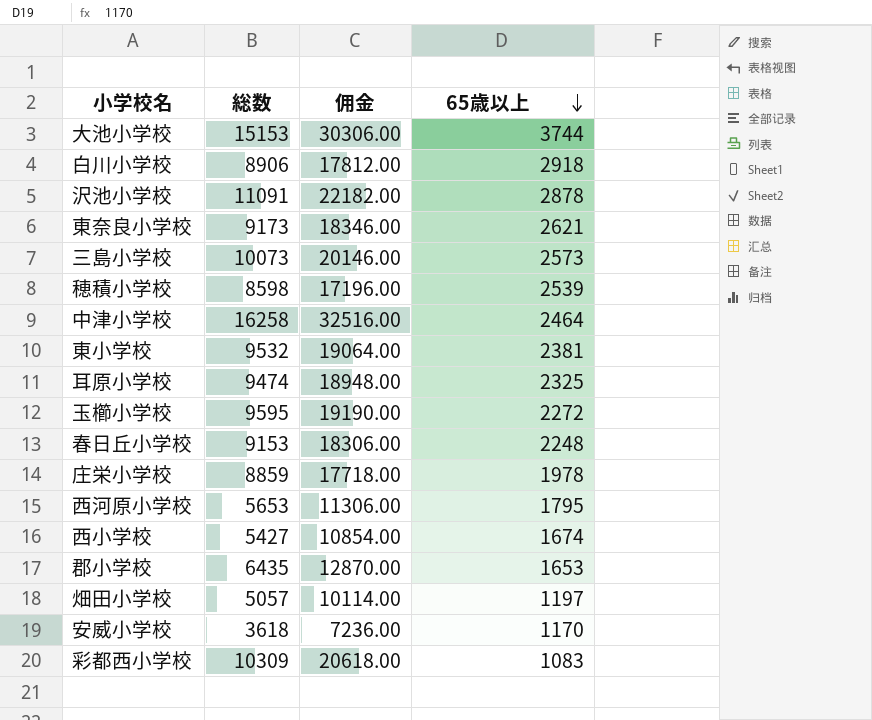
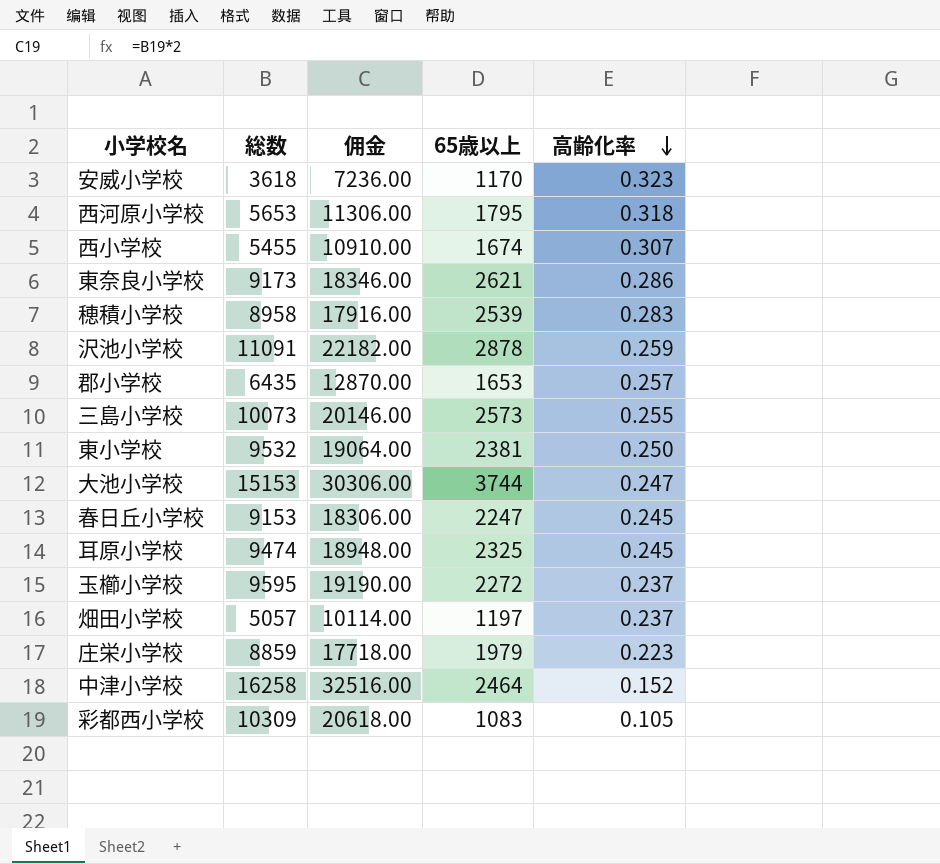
row order: 65歳以上 descending -> 高齢化率 descending
column 高齢化率 | formula: none -> [65歳以上] / [総数]
row 白川小学校: 8906 | 17812.00 | 2918 -> none
西小学校 | 総数: 5427 -> 5455
西小学校 | 佣金: 10854.00 -> 10910.00
穂積小学校 | 総数: 8598 -> 8958
穂積小学校 | 佣金: 17196.00 -> 17916.00
春日丘小学校 | 65歳以上: 2248 -> 2247
庄栄小学校 | 65歳以上: 1978 -> 1979

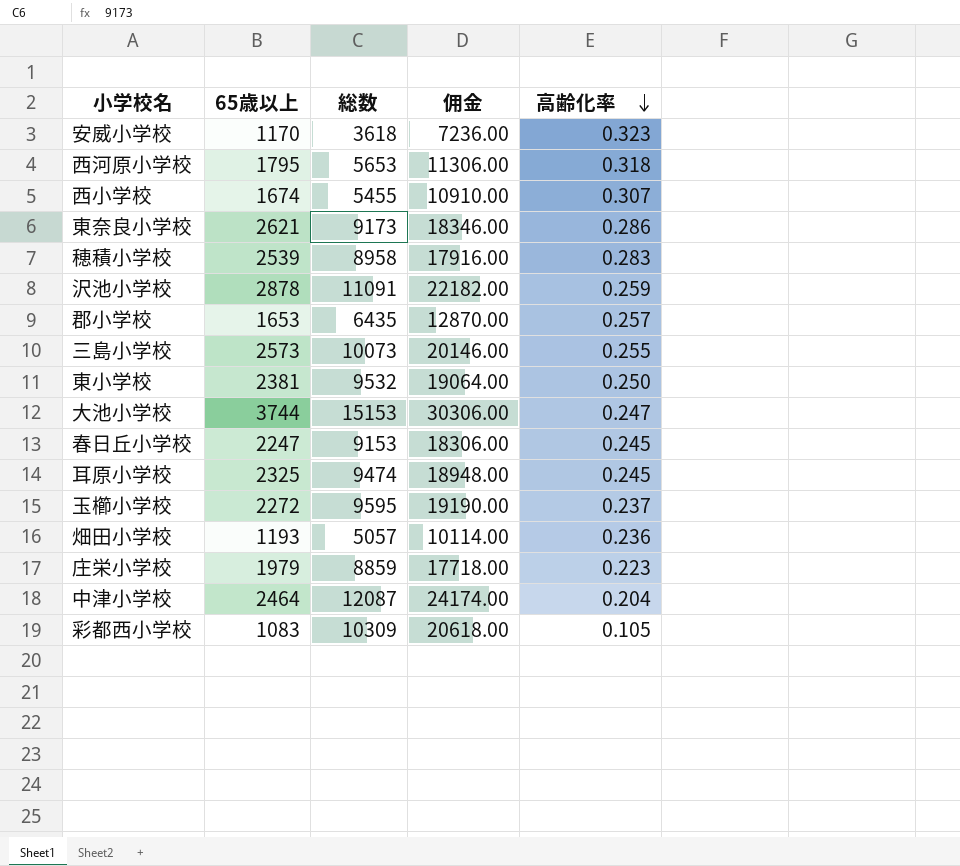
column 65歳以上 | position: 4 -> 2
畑田小学校 | 65歳以上: 1197 -> 1193
畑田小学校 | 高齢化率: 0.237 -> 0.236
中津小学校 | 総数: 16258 -> 12087
中津小学校 | 佣金: 32516.00 -> 24174.00
中津小学校 | 高齢化率: 0.152 -> 0.204

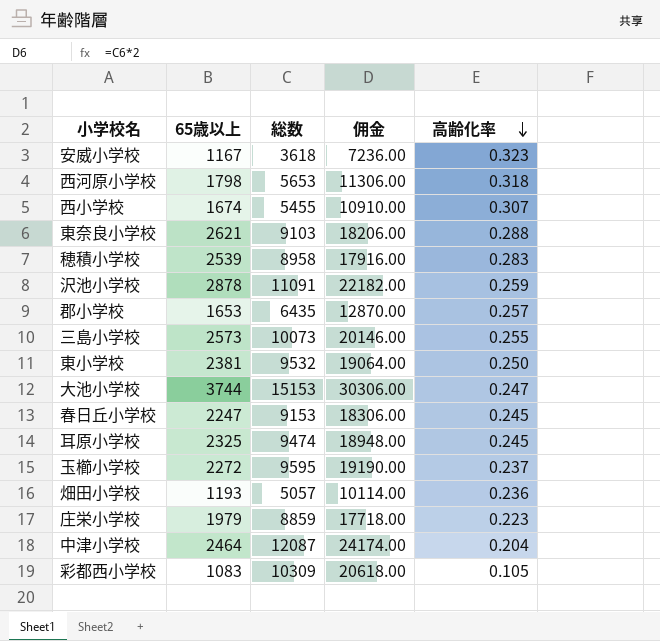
安威小学校 | 65歳以上: 1170 -> 1167
西河原小学校 | 65歳以上: 1795 -> 1798
東奈良小学校 | 総数: 9173 -> 9103
東奈良小学校 | 佣金: 18346.00 -> 18206.00
東奈良小学校 | 高齢化率: 0.286 -> 0.288

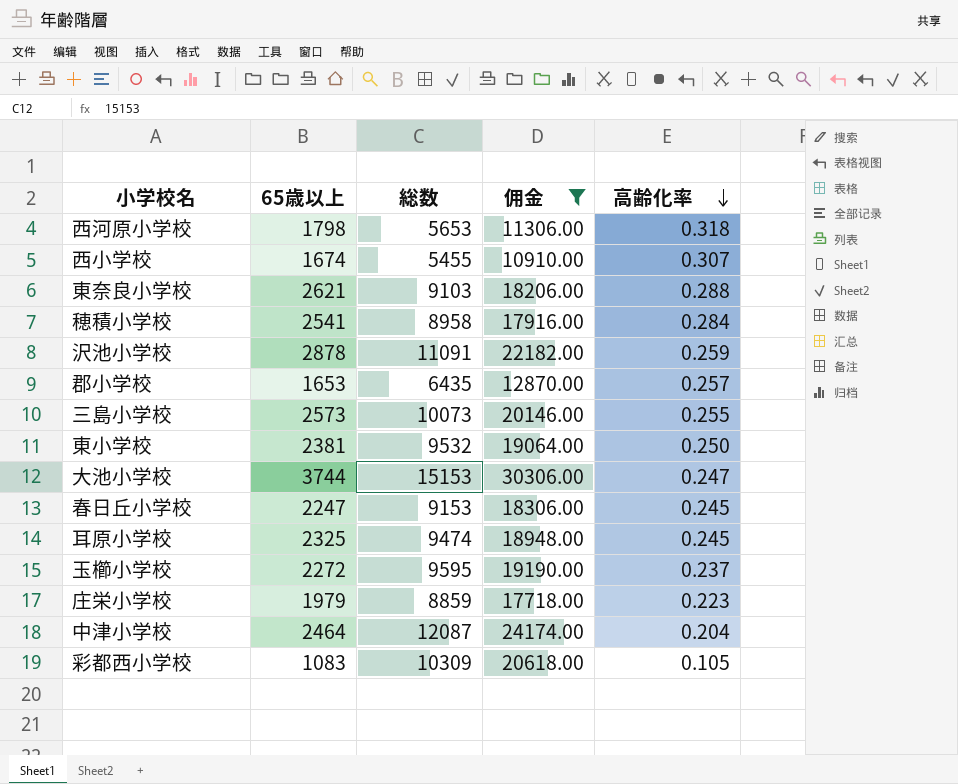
filter: none -> 佣金 >= 10910.00
穂積小学校 | 65歳以上: 2539 -> 2541
穂積小学校 | 高齢化率: 0.283 -> 0.284

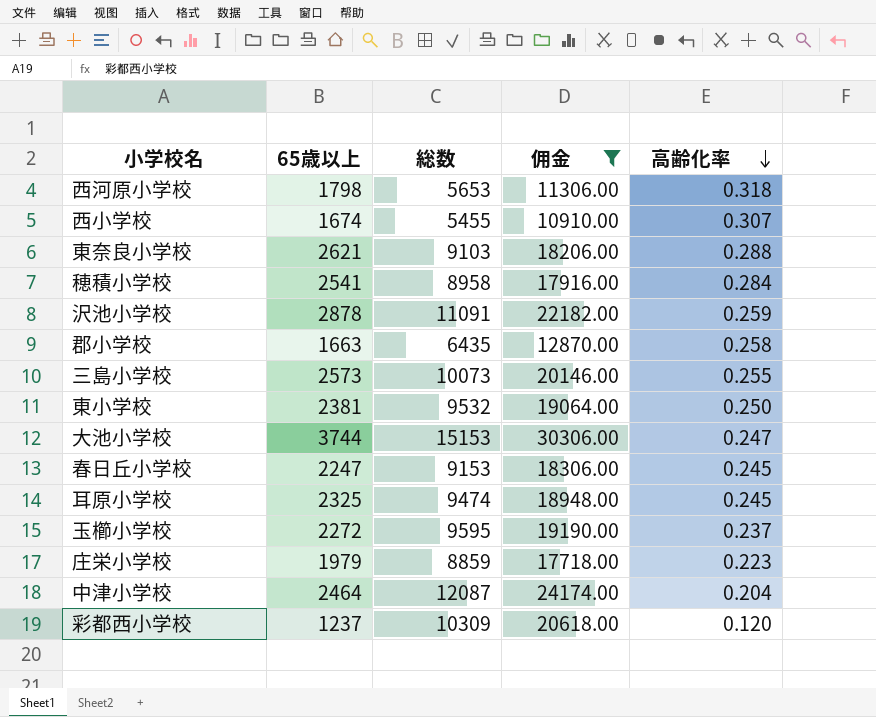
郡小学校 | 65歳以上: 1653 -> 1663
郡小学校 | 高齢化率: 0.257 -> 0.258
彩都西小学校 | 65歳以上: 1083 -> 1237
彩都西小学校 | 高齢化率: 0.105 -> 0.120

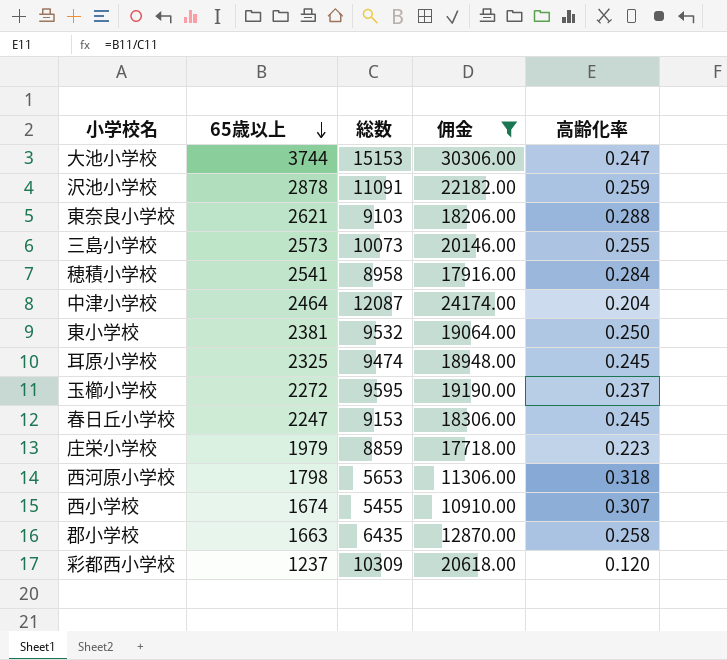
row order: 高齢化率 descending -> 65歳以上 descending

